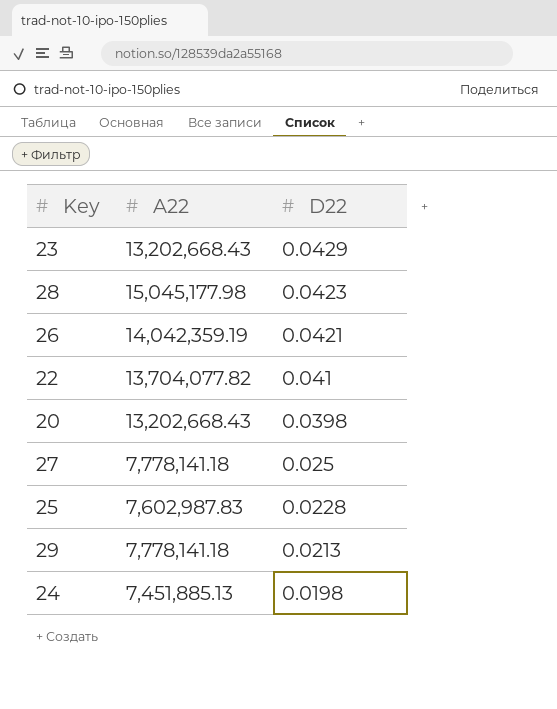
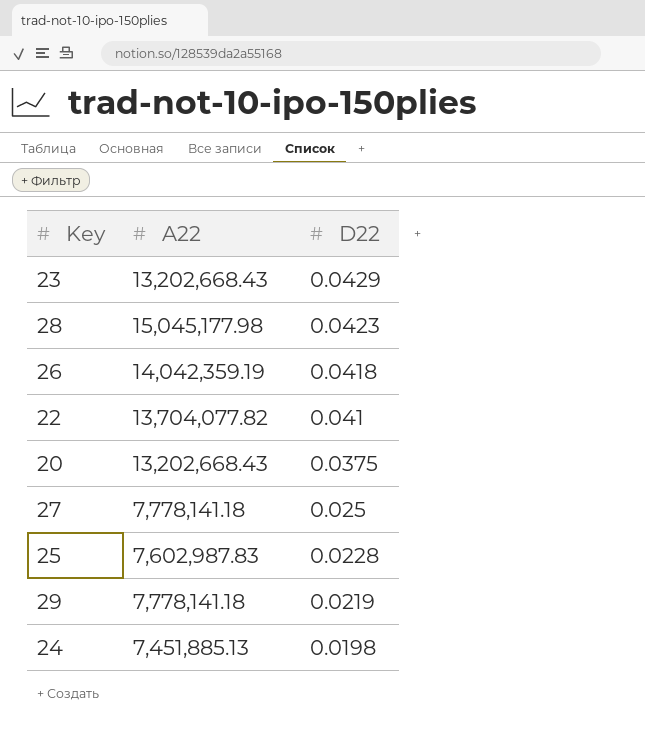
26 | D22: 0.0421 -> 0.0418
20 | D22: 0.0398 -> 0.0375
29 | D22: 0.0213 -> 0.0219

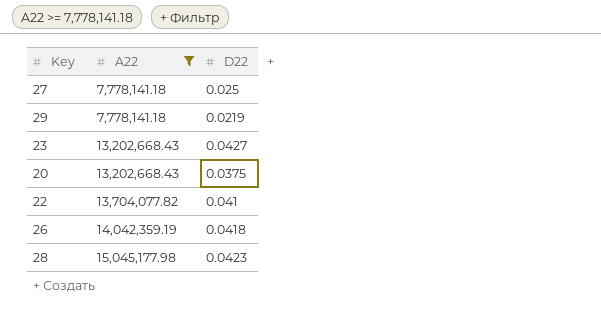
filter: none -> A22 >= 7,778,141.18
row order: D22 descending -> A22 ascending
23 | D22: 0.0429 -> 0.0427

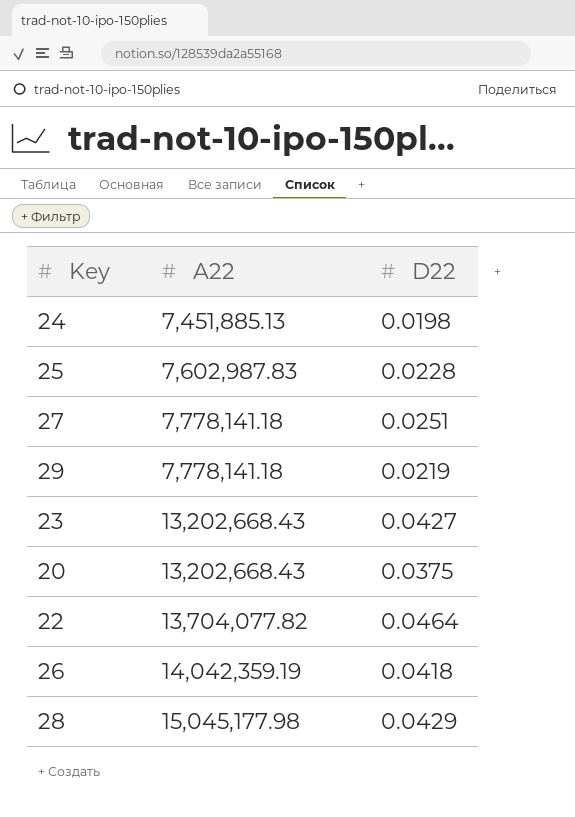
filter: A22 >= 7,778,141.18 -> none
27 | D22: 0.025 -> 0.0251
22 | D22: 0.041 -> 0.0464
28 | D22: 0.0423 -> 0.0429

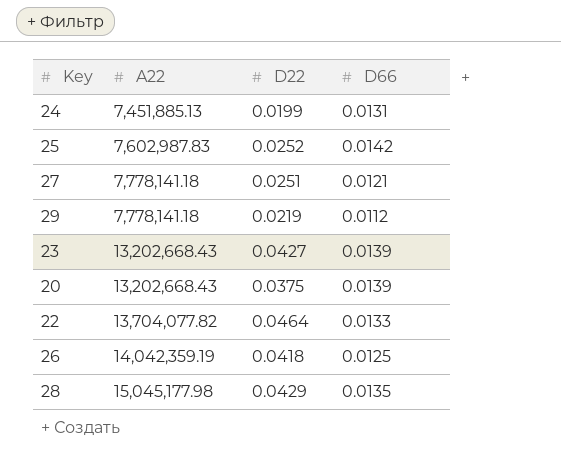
column D66 | position: none -> 4
24 | D22: 0.0198 -> 0.0199
25 | D22: 0.0228 -> 0.0252

